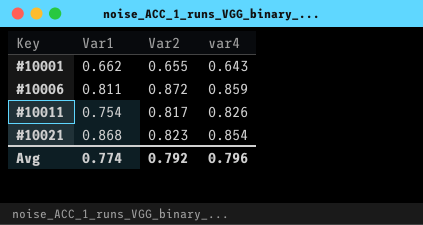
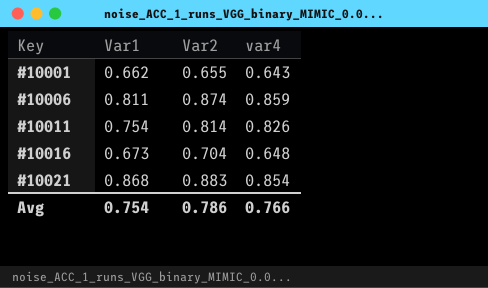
#10006 | Var2: 0.872 -> 0.874
#10011 | Var2: 0.817 -> 0.814
row #10016: none -> 0.673 | 0.704 | 0.648
#10021 | Var2: 0.823 -> 0.883
Avg | Var1: 0.774 -> 0.754
Avg | Var2: 0.792 -> 0.786
Avg | var4: 0.796 -> 0.766

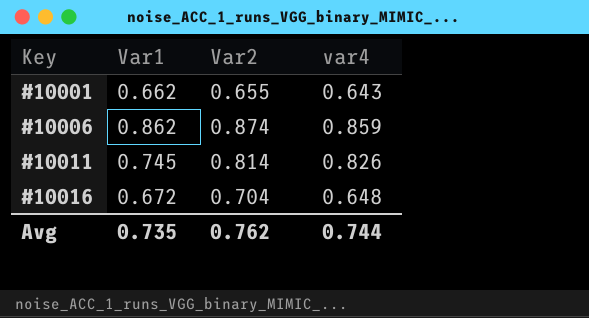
row #10021: 0.868 | 0.883 | 0.854 -> none
#10006 | Var1: 0.811 -> 0.862
#10011 | Var1: 0.754 -> 0.745
#10016 | Var1: 0.673 -> 0.672
Avg | Var1: 0.754 -> 0.735
Avg | Var2: 0.786 -> 0.762
Avg | var4: 0.766 -> 0.744

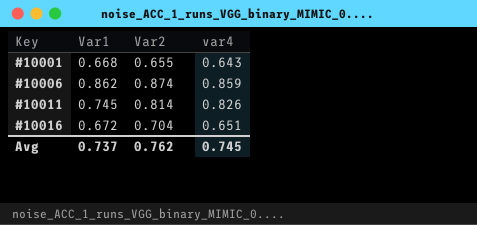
#10001 | Var1: 0.662 -> 0.668
#10016 | var4: 0.648 -> 0.651
Avg | Var1: 0.735 -> 0.737
Avg | var4: 0.744 -> 0.745

